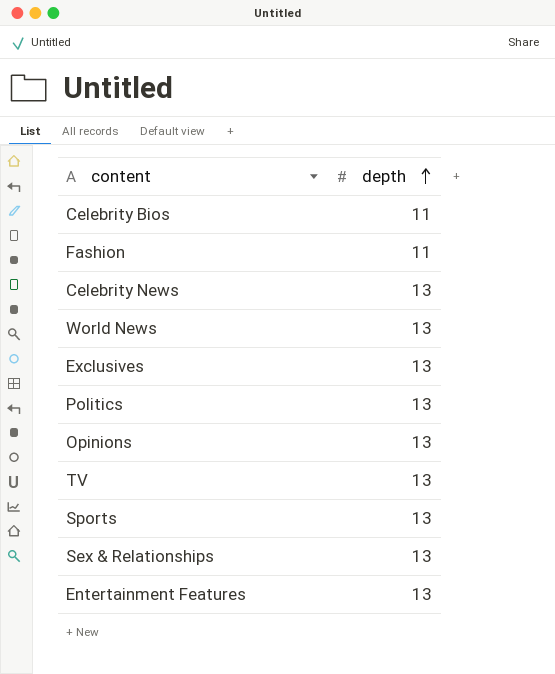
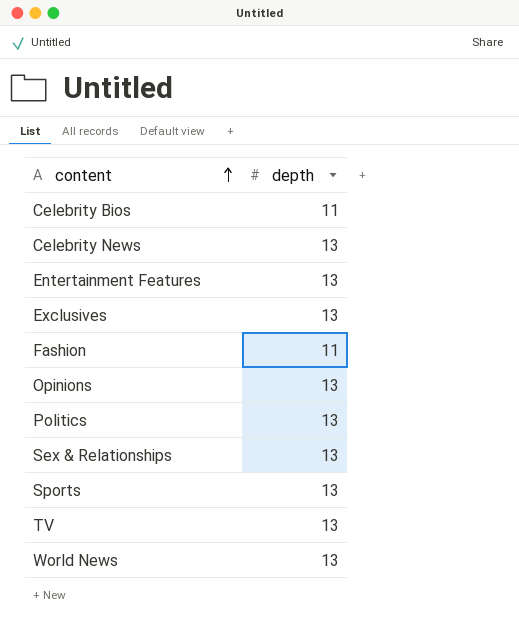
row order: depth ascending -> content ascending

